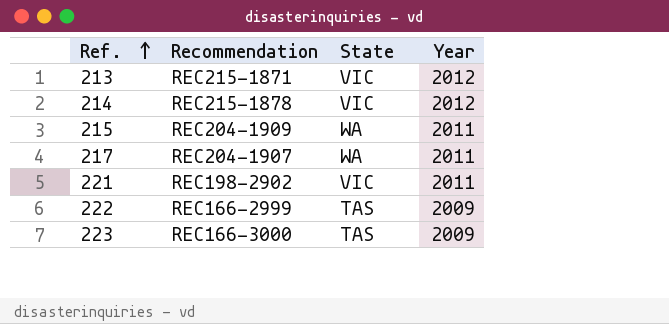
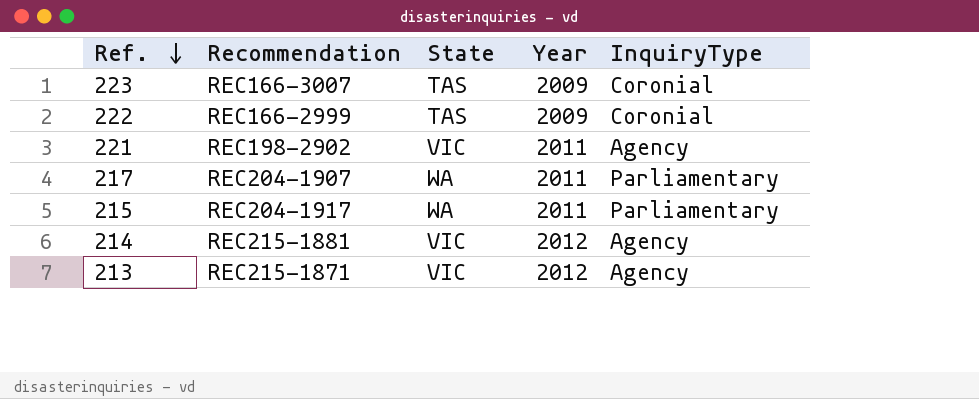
row order: Ref. ascending -> Ref. descending
column InquiryType | position: none -> 5
223 | Recommendation: REC166-3000 -> REC166-3007
215 | Recommendation: REC204-1909 -> REC204-1917
214 | Recommendation: REC215-1878 -> REC215-1881

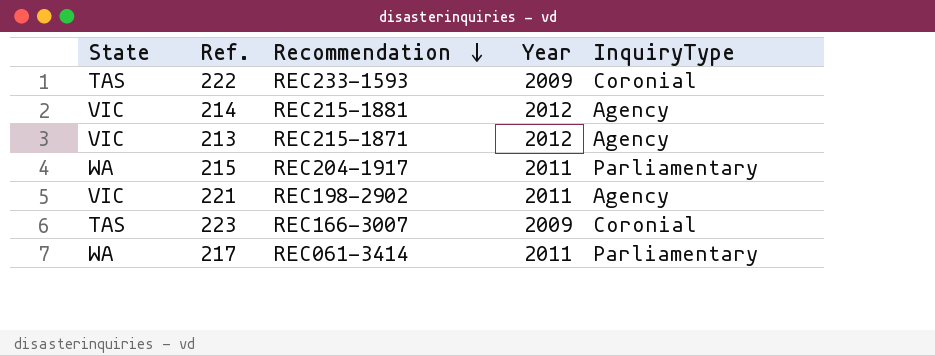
row order: Ref. descending -> Recommendation descending
column State | position: 3 -> 1
222 | Recommendation: REC166-2999 -> REC233-1593
217 | Recommendation: REC204-1907 -> REC061-3414

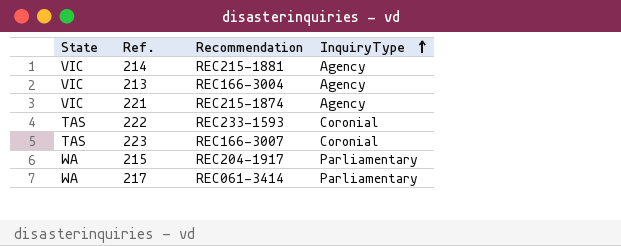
row order: Recommendation descending -> InquiryType ascending
column Year | position: 4 -> none
213 | Recommendation: REC215-1871 -> REC166-3004
221 | Recommendation: REC198-2902 -> REC215-1874

